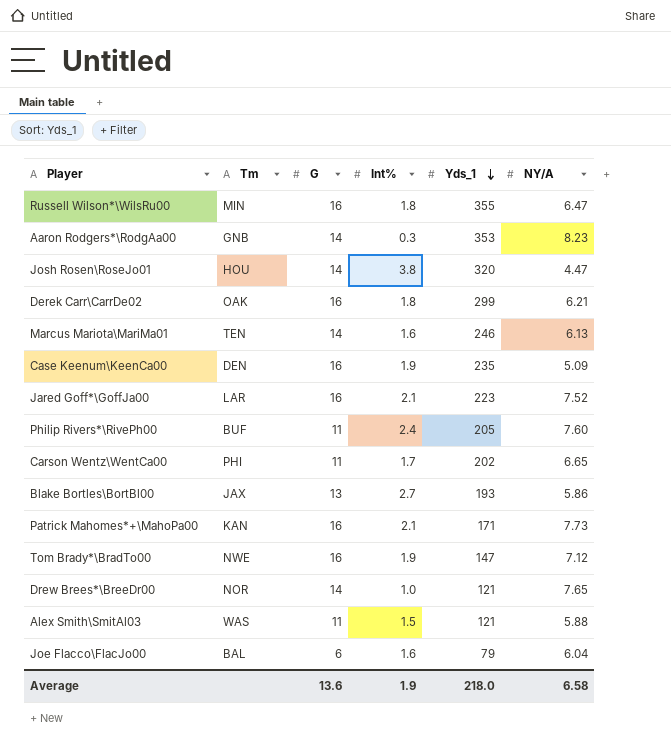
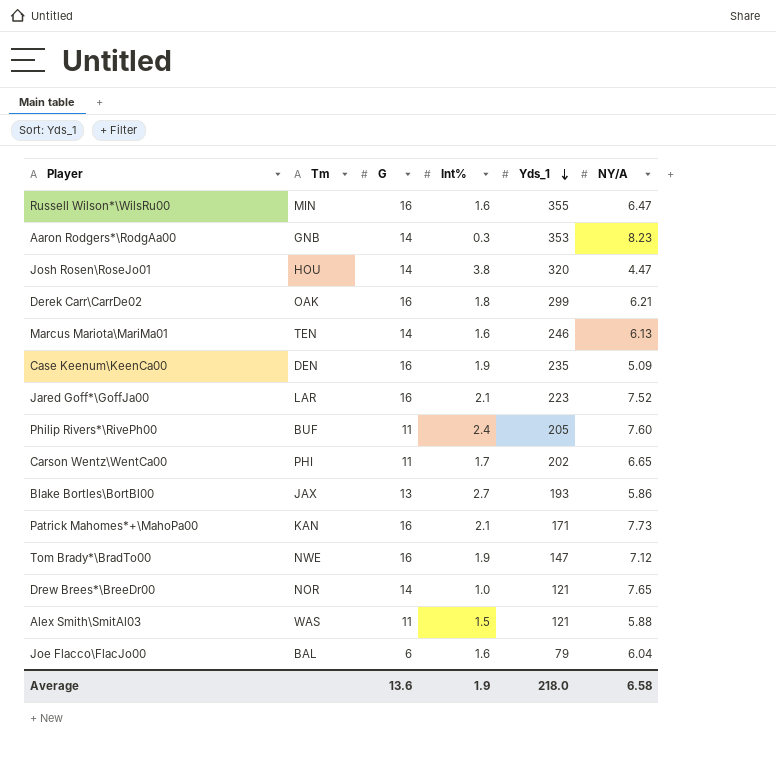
Russell Wilson*\WilsRu00 | Int%: 1.8 -> 1.6

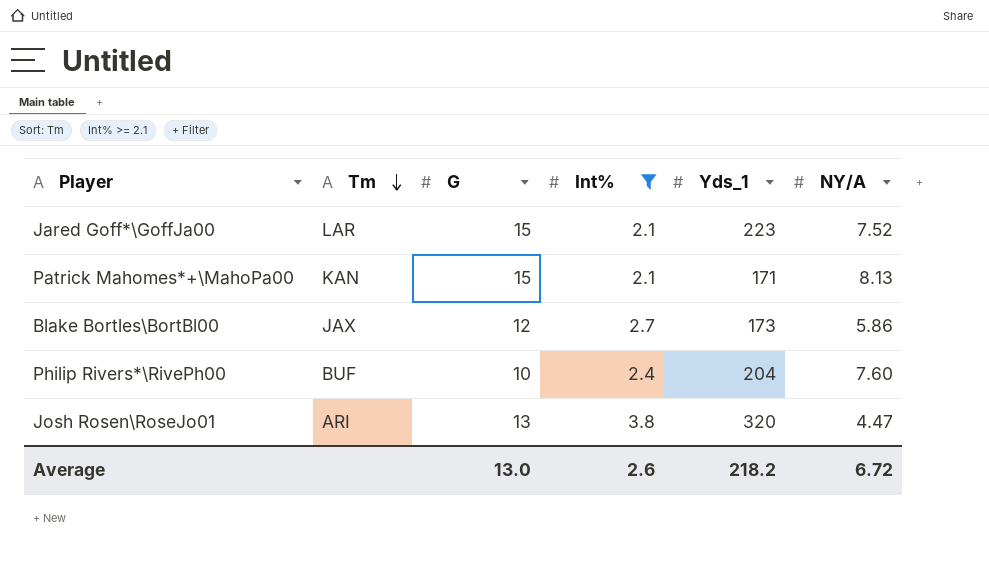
filter: none -> Int% >= 2.1
row order: Yds_1 descending -> Tm descending
Jared Goff*\GoffJa00 | G: 16 -> 15
Patrick Mahomes*+\MahoPa00 | G: 16 -> 15
Patrick Mahomes*+\MahoPa00 | NY/A: 7.73 -> 8.13
Blake Bortles\BortBl00 | G: 13 -> 12
Blake Bortles\BortBl00 | Yds_1: 193 -> 173
Philip Rivers*\RivePh00 | G: 11 -> 10
Philip Rivers*\RivePh00 | Yds_1: 205 -> 204
Josh Rosen\RoseJo01 | Tm: HOU -> ARI
Josh Rosen\RoseJo01 | G: 14 -> 13
Average | G: 13.6 -> 13.0
Average | Int%: 1.9 -> 2.6
Average | Yds_1: 218.0 -> 218.2
Average | NY/A: 6.58 -> 6.72

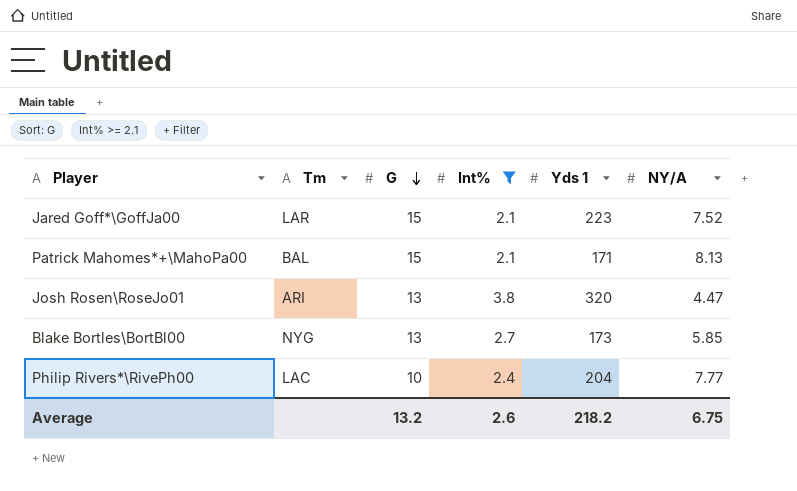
row order: Tm descending -> G descending
column name: Yds_1 -> Yds 1
Patrick Mahomes*+\MahoPa00 | Tm: KAN -> BAL
Blake Bortles\BortBl00 | Tm: JAX -> NYG
Blake Bortles\BortBl00 | G: 12 -> 13
Blake Bortles\BortBl00 | NY/A: 5.86 -> 5.85
Philip Rivers*\RivePh00 | Tm: BUF -> LAC
Philip Rivers*\RivePh00 | NY/A: 7.60 -> 7.77
Average | G: 13.0 -> 13.2
Average | NY/A: 6.72 -> 6.75

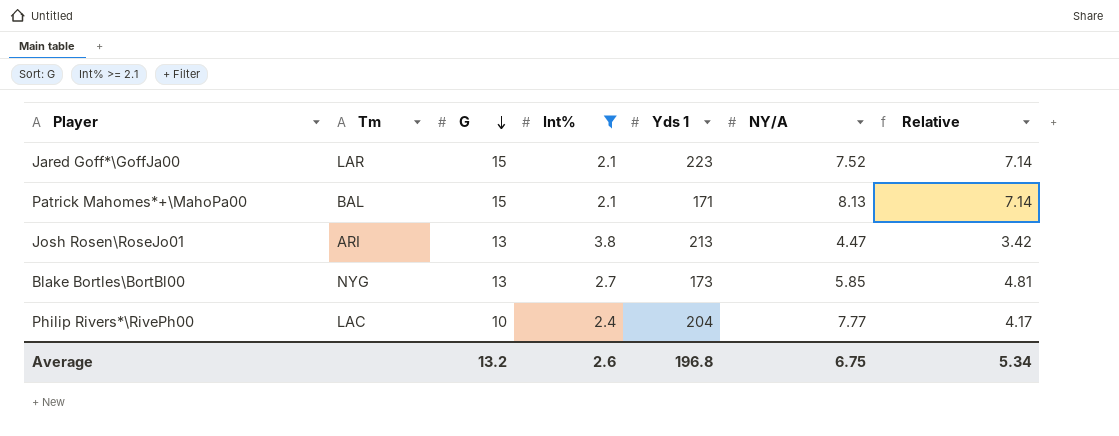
column Relative | formula: none -> [G] / [Int%]
Josh Rosen\RoseJo01 | Yds 1: 320 -> 213
Average | Yds 1: 218.2 -> 196.8

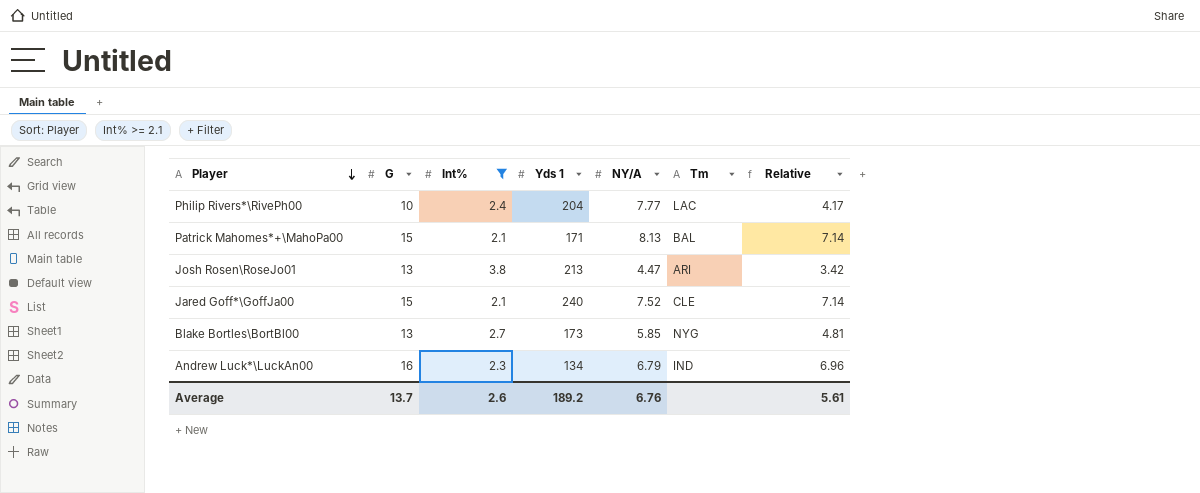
row order: G descending -> Player descending
column Tm | position: 2 -> 6
Jared Goff*\GoffJa00 | Yds 1: 223 -> 240
Jared Goff*\GoffJa00 | Tm: LAR -> CLE
row Andrew Luck*\LuckAn00: none -> 16 | 2.3 | 134 | 6.79 | IND | 6.96
Average | G: 13.2 -> 13.7
Average | Yds 1: 196.8 -> 189.2
Average | NY/A: 6.75 -> 6.76
Average | Relative: 5.34 -> 5.61

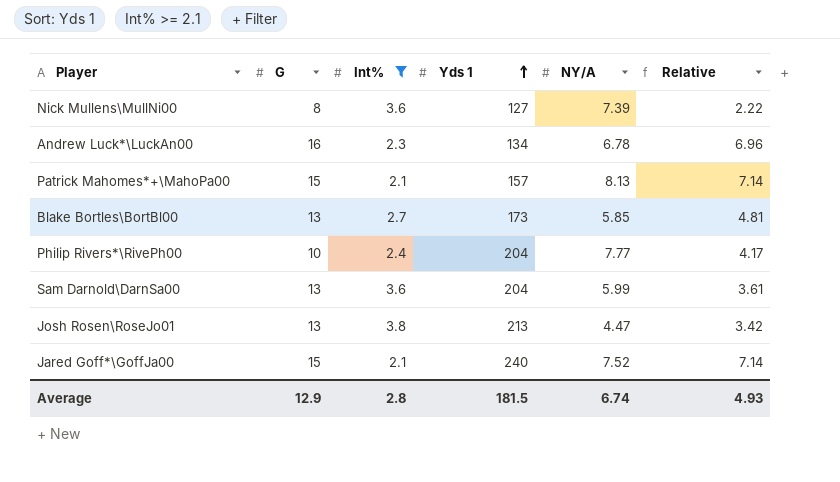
row order: Player descending -> Yds 1 ascending
column Tm | position: 6 -> none
row Nick Mullens\MullNi00: none -> 8 | 3.6 | 127 | 7.39 | 2.22
Andrew Luck*\LuckAn00 | NY/A: 6.79 -> 6.78
Patrick Mahomes*+\MahoPa00 | Yds 1: 171 -> 157
row Sam Darnold\DarnSa00: none -> 13 | 3.6 | 204 | 5.99 | 3.61
Average | G: 13.7 -> 12.9
Average | Int%: 2.6 -> 2.8
Average | Yds 1: 189.2 -> 181.5
Average | NY/A: 6.76 -> 6.74
Average | Relative: 5.61 -> 4.93

